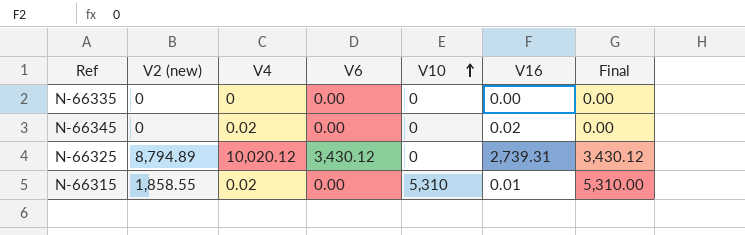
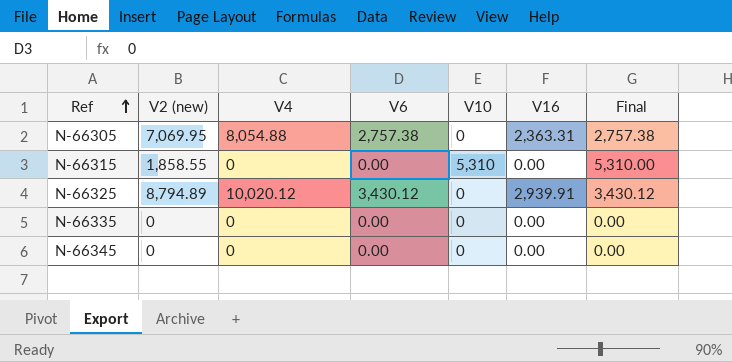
row order: V10 ascending -> Ref ascending
row N-66305: none -> 7,069.95 | 8,054.88 | 2,757.38 | 0 | 2,363.31 | 2,757.38
N-66315 | V4: 0.02 -> 0
N-66315 | V16: 0.01 -> 0.00
N-66325 | V16: 2,739.31 -> 2,939.91
N-66345 | V4: 0.02 -> 0
N-66345 | V16: 0.02 -> 0.00

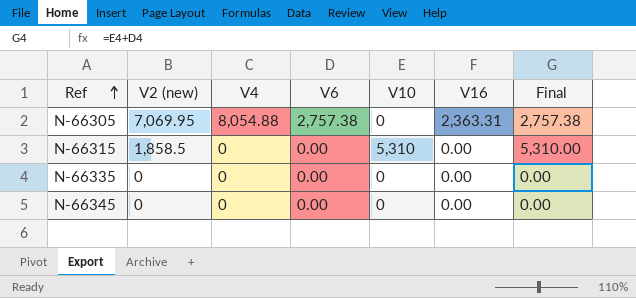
row N-66325: 8,794.89 | 10,020.12 | 3,430.12 | 0 | 2,939.91 | 3,430.12 -> none
N-66315 | V2 (new): 1,858.55 -> 1,858.5

